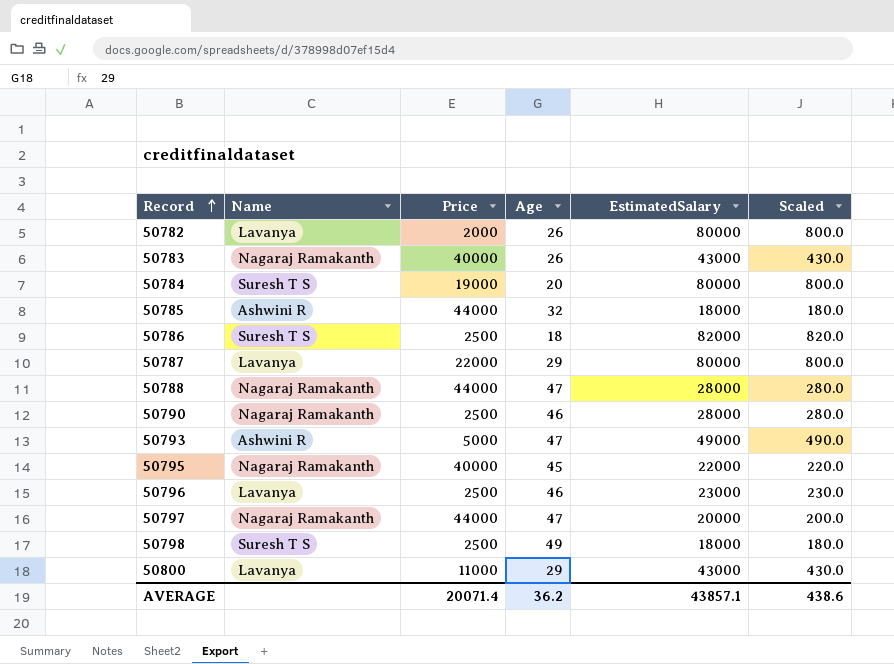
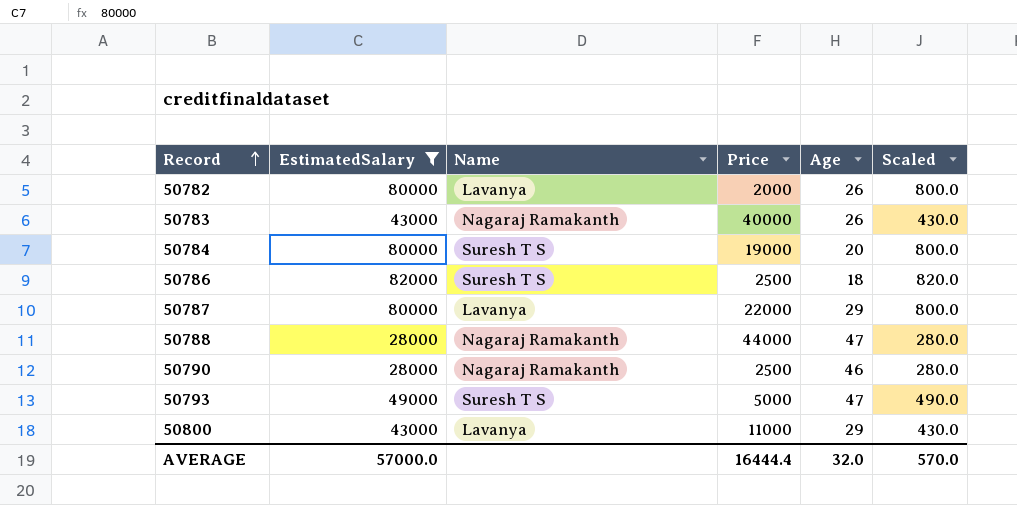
filter: none -> EstimatedSalary >= 28000
column EstimatedSalary | position: 5 -> 2
50793 | Name: Ashwini R -> Suresh T S
AVERAGE | EstimatedSalary: 43857.1 -> 57000.0
AVERAGE | Price: 20071.4 -> 16444.4
AVERAGE | Age: 36.2 -> 32.0
AVERAGE | Scaled: 438.6 -> 570.0

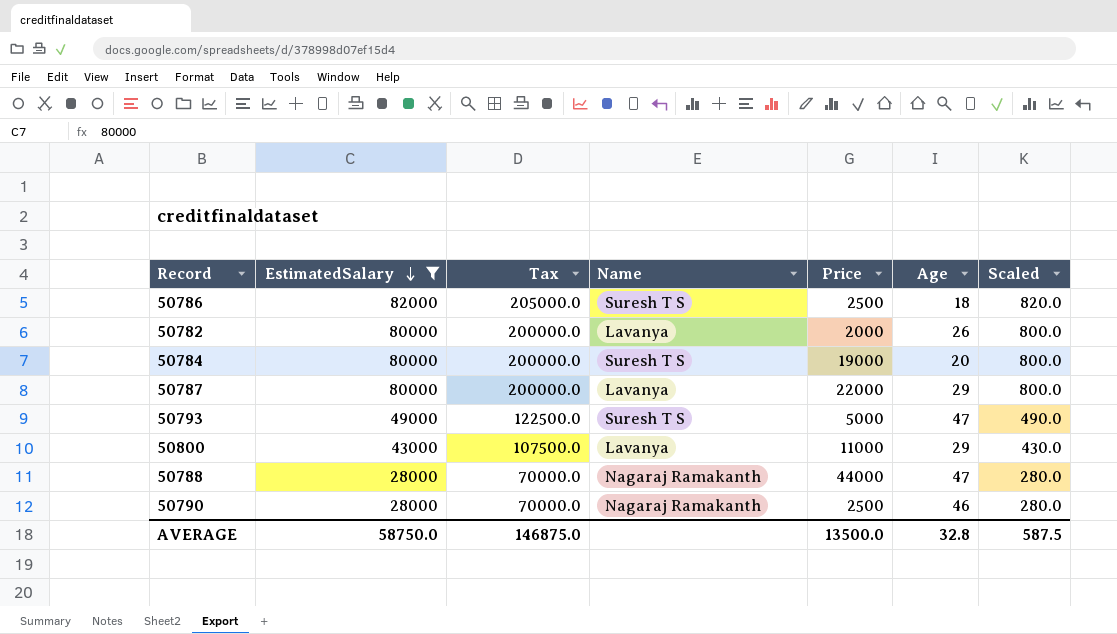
row order: Record ascending -> EstimatedSalary descending
column Tax | formula: none -> [EstimatedSalary] * 2.5
row 50783: 43000 | Nagaraj Ramakanth | 40000 | 26 | 430.0 -> none
AVERAGE | EstimatedSalary: 57000.0 -> 58750.0
AVERAGE | Price: 16444.4 -> 13500.0
AVERAGE | Age: 32.0 -> 32.8
AVERAGE | Scaled: 570.0 -> 587.5

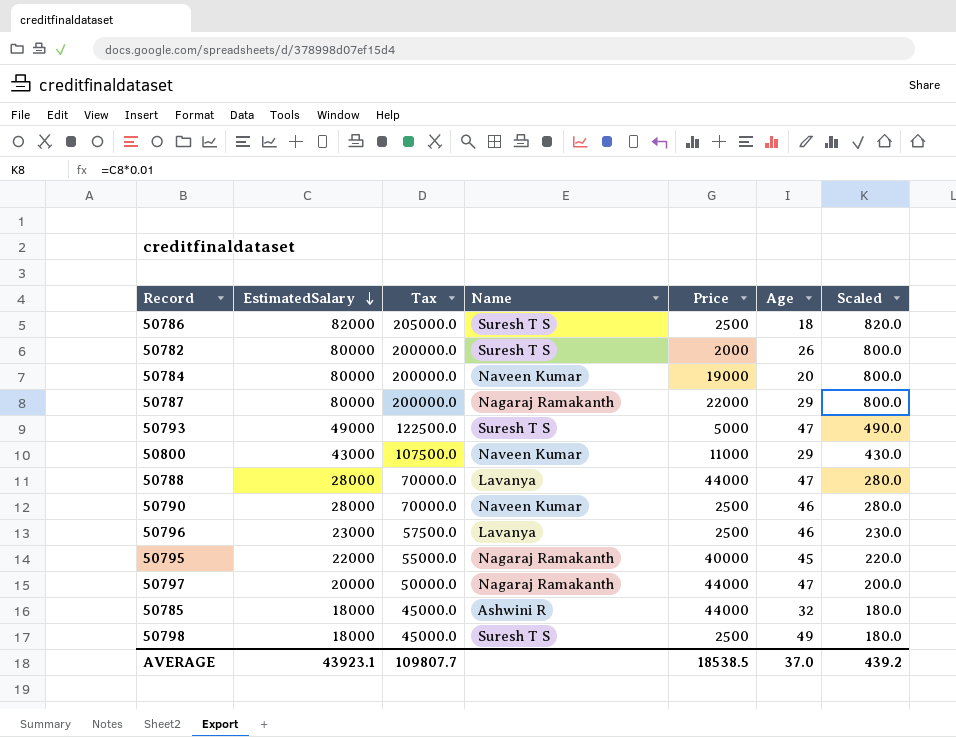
filter: EstimatedSalary >= 28000 -> none
50782 | Name: Lavanya -> Suresh T S
50784 | Name: Suresh T S -> Naveen Kumar
50787 | Name: Lavanya -> Nagaraj Ramakanth
50800 | Name: Lavanya -> Naveen Kumar
50788 | Name: Nagaraj Ramakanth -> Lavanya
50790 | Name: Nagaraj Ramakanth -> Naveen Kumar
AVERAGE | EstimatedSalary: 58750.0 -> 43923.1
AVERAGE | Tax: 146875.0 -> 109807.7
AVERAGE | Price: 13500.0 -> 18538.5
AVERAGE | Age: 32.8 -> 37.0
AVERAGE | Scaled: 587.5 -> 439.2

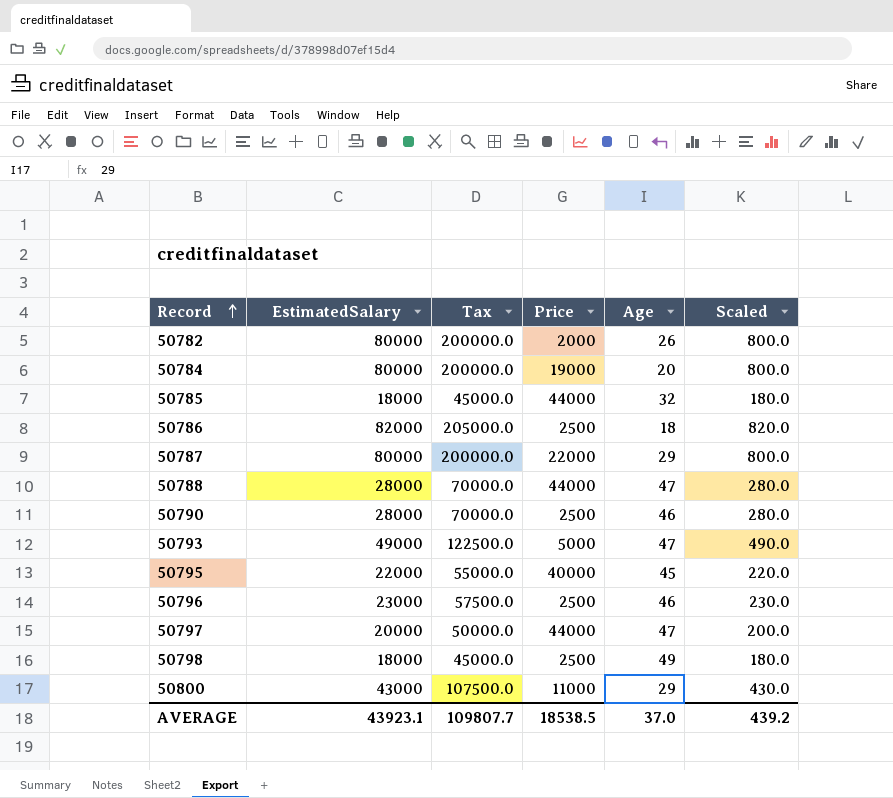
row order: EstimatedSalary descending -> Record ascending
column Name | position: 4 -> none

